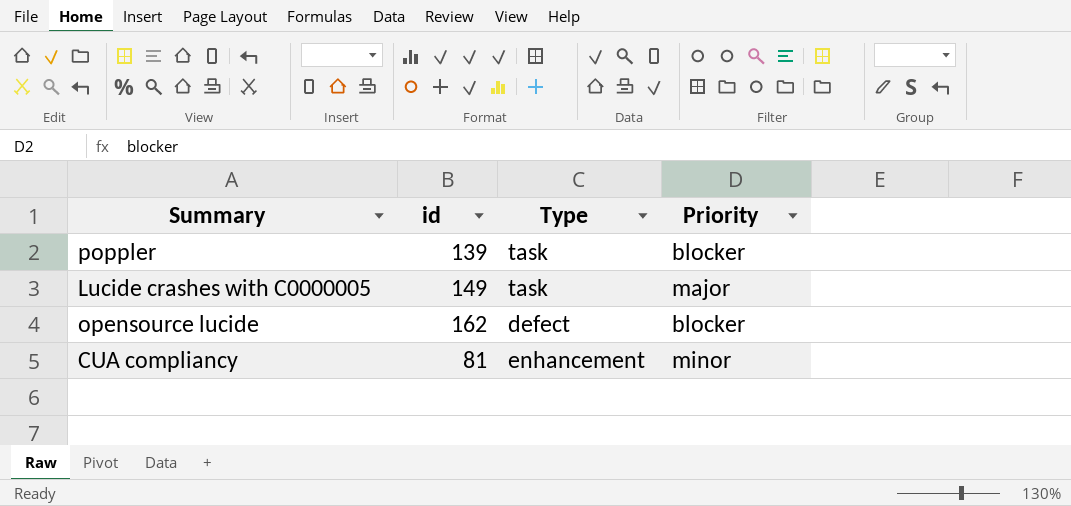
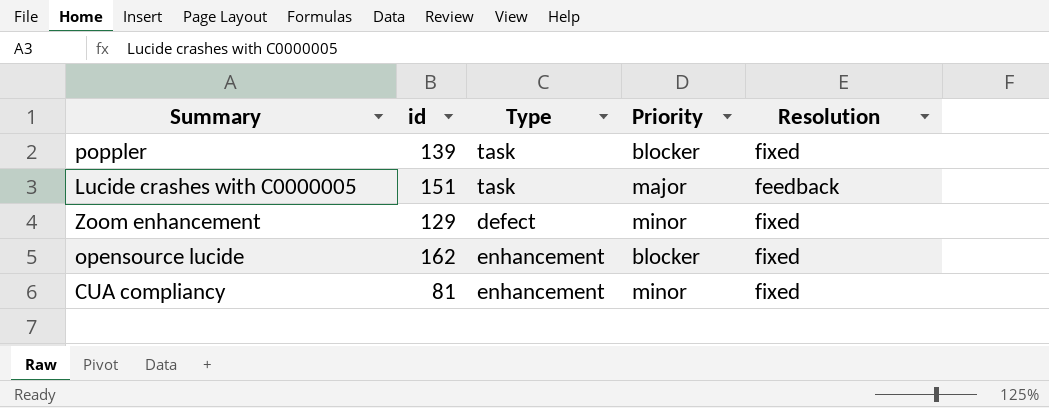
column Resolution | position: none -> 5
Lucide crashes with C0000005 | id: 149 -> 151
row Zoom enhancement: none -> 129 | defect | minor | fixed
opensource lucide | Type: defect -> enhancement

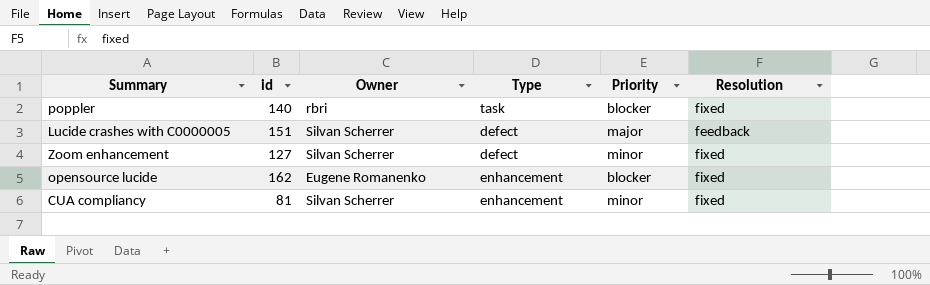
column Owner | position: none -> 3
poppler | id: 139 -> 140
Lucide crashes with C0000005 | Type: task -> defect
Zoom enhancement | id: 129 -> 127

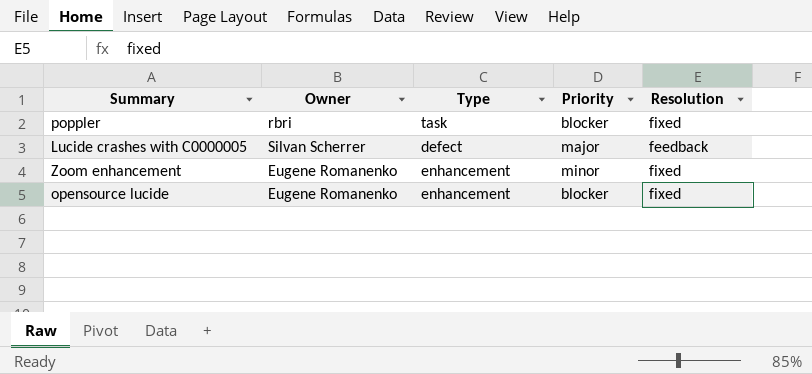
column id | position: 2 -> none
row CUA compliancy: 81 | Silvan Scherrer | enhancement | minor | fixed -> none
Zoom enhancement | Owner: Silvan Scherrer -> Eugene Romanenko
Zoom enhancement | Type: defect -> enhancement

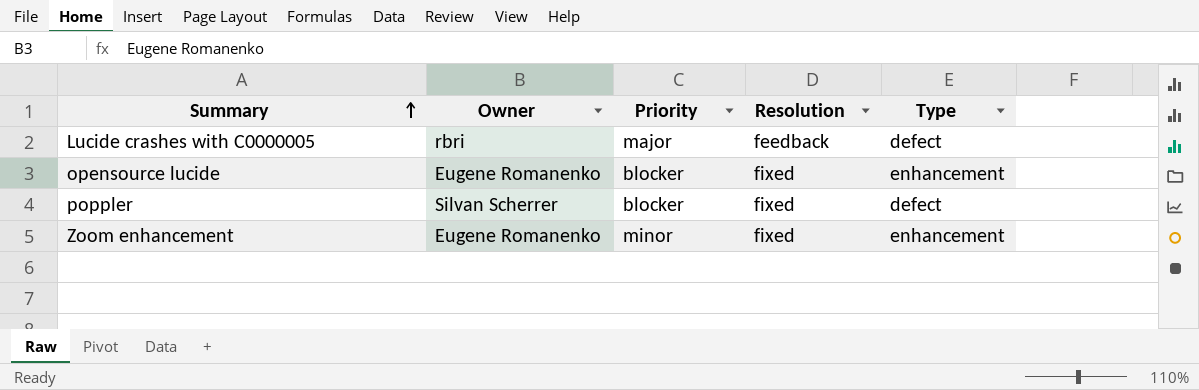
row order: none -> Summary ascending
column Type | position: 3 -> 5
Lucide crashes with C0000005 | Owner: Silvan Scherrer -> rbri
poppler | Owner: rbri -> Silvan Scherrer
poppler | Type: task -> defect

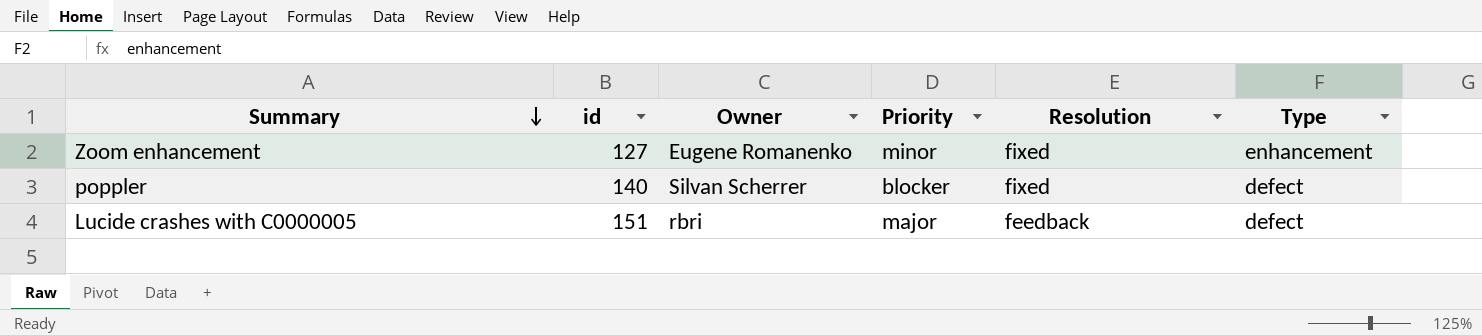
row order: Summary ascending -> Summary descending
column id | position: none -> 2
row opensource lucide: Eugene Romanenko | blocker | fixed | enhancement -> none

